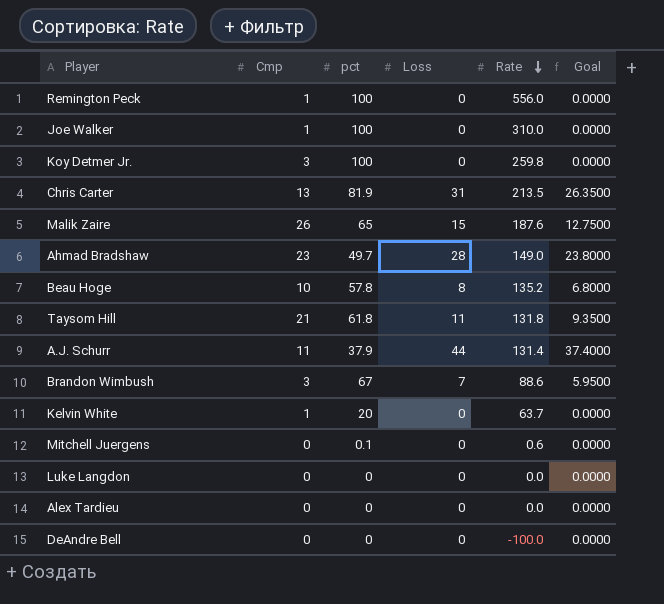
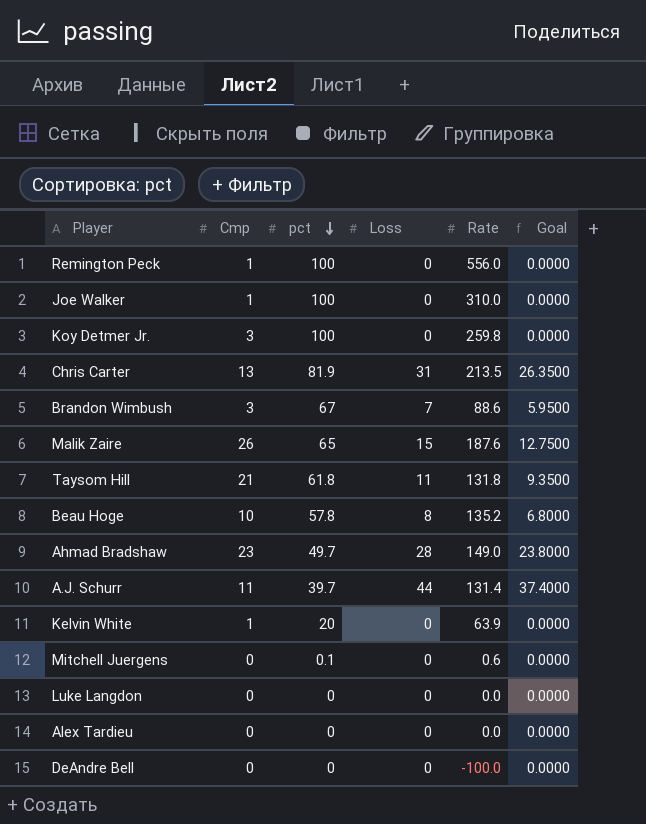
row order: Rate descending -> pct descending
A.J. Schurr | pct: 37.9 -> 39.7
Kelvin White | Rate: 63.7 -> 63.9

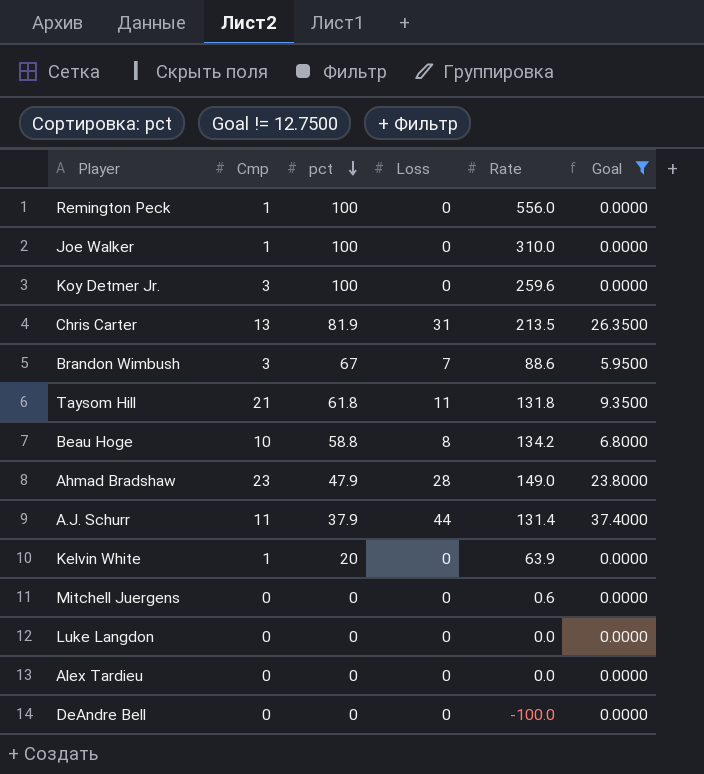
filter: none -> Goal != 12.7500
Koy Detmer Jr. | Rate: 259.8 -> 259.6
Beau Hoge | pct: 57.8 -> 58.8
Beau Hoge | Rate: 135.2 -> 134.2
Ahmad Bradshaw | pct: 49.7 -> 47.9
A.J. Schurr | pct: 39.7 -> 37.9
Mitchell Juergens | pct: 0.1 -> 0

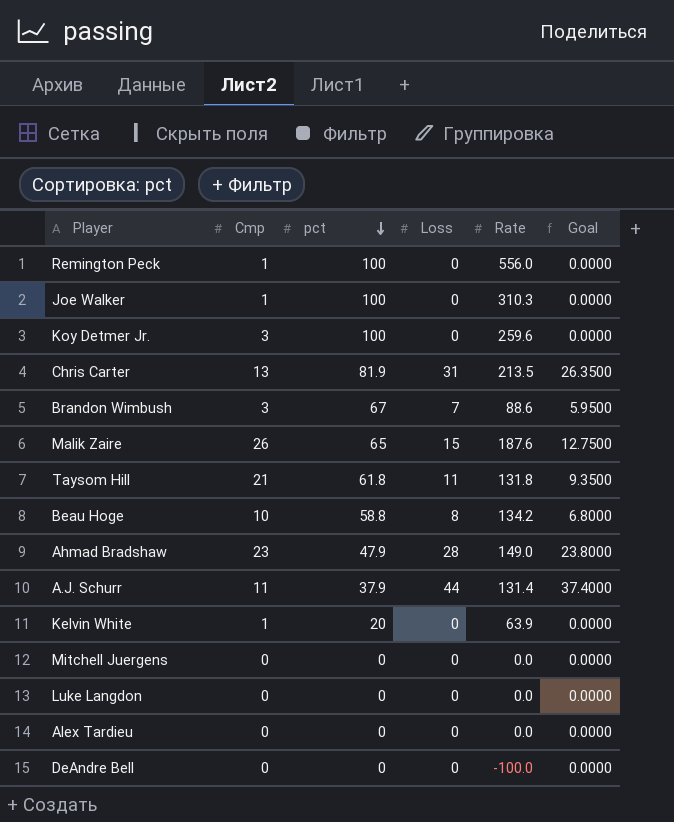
filter: Goal != 12.7500 -> none
Joe Walker | Rate: 310.0 -> 310.3
Mitchell Juergens | Rate: 0.6 -> 0.0

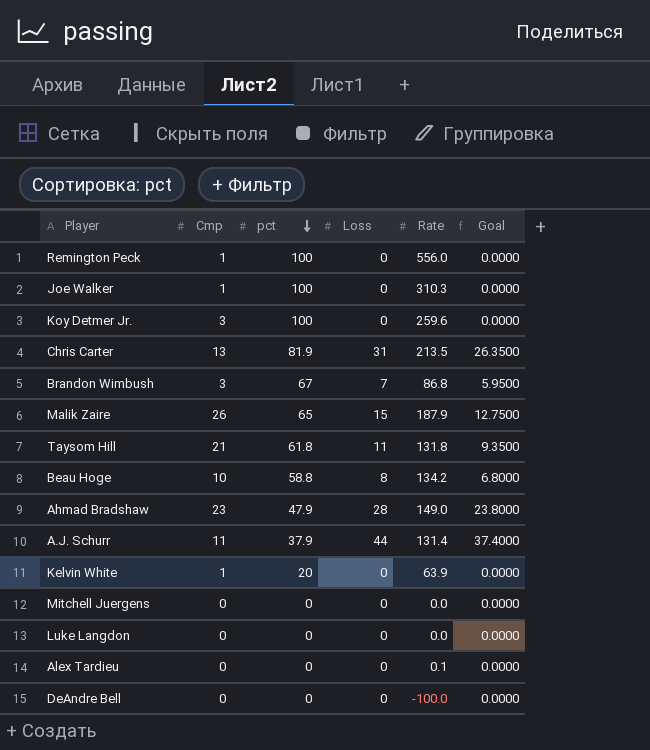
Brandon Wimbush | Rate: 88.6 -> 86.8
Malik Zaire | Rate: 187.6 -> 187.9
Alex Tardieu | Rate: 0.0 -> 0.1

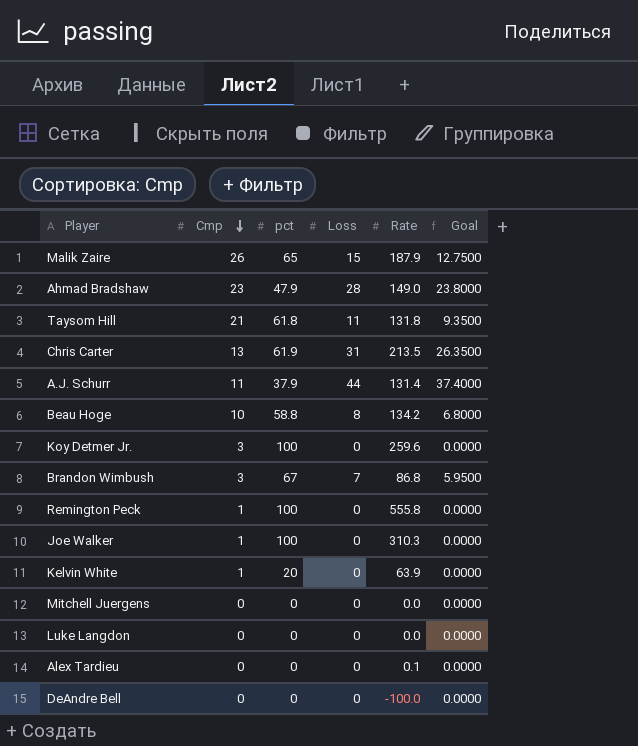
row order: pct descending -> Cmp descending
Chris Carter | pct: 81.9 -> 61.9
Remington Peck | Rate: 556.0 -> 555.8

